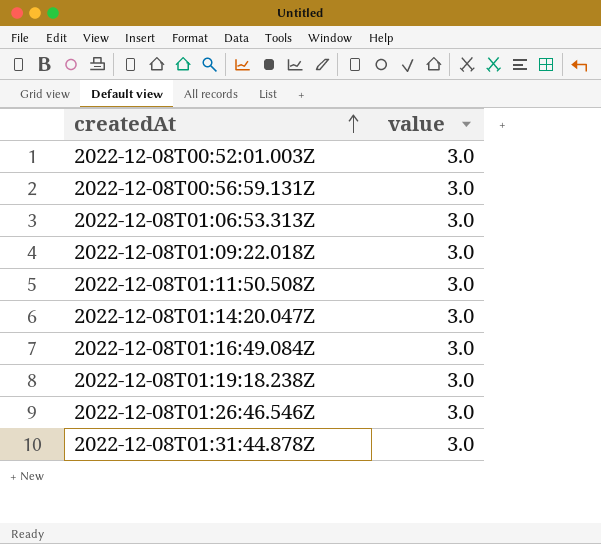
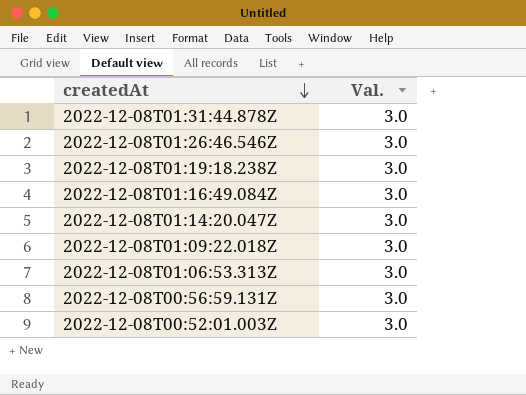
row order: createdAt ascending -> createdAt descending
column name: value -> Val.
row 2022-12-08T01:11:50.508Z: 3.0 -> none

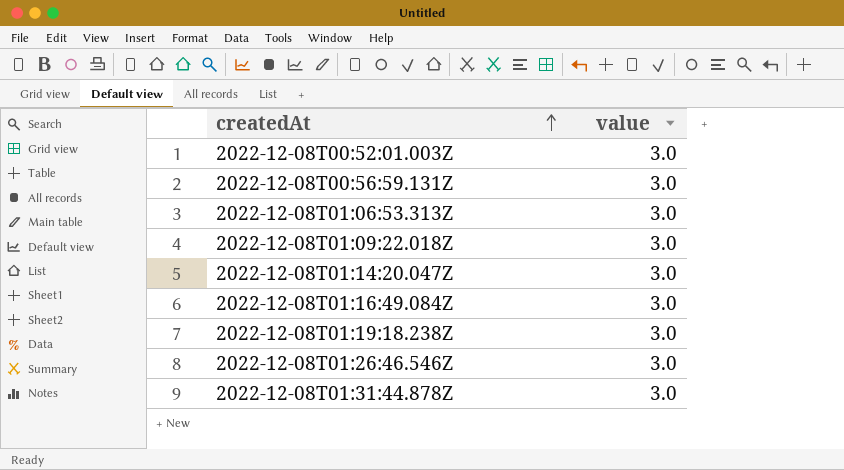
row order: createdAt descending -> createdAt ascending
column name: Val. -> value

